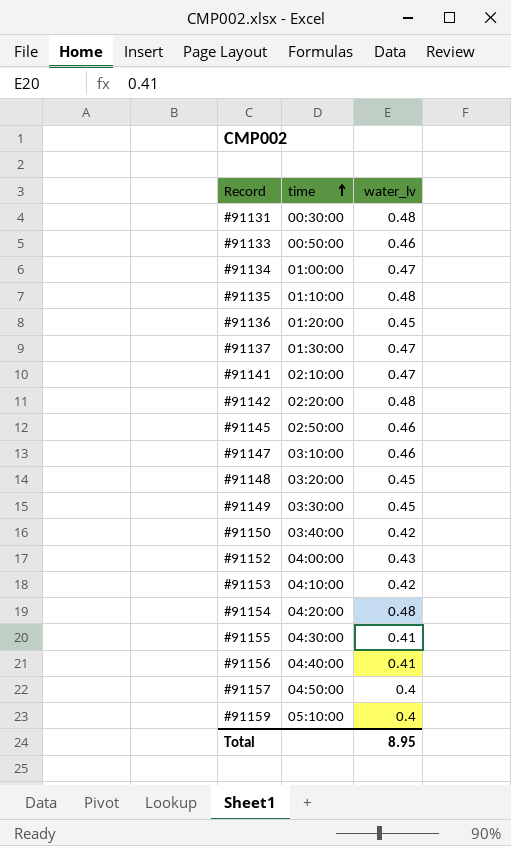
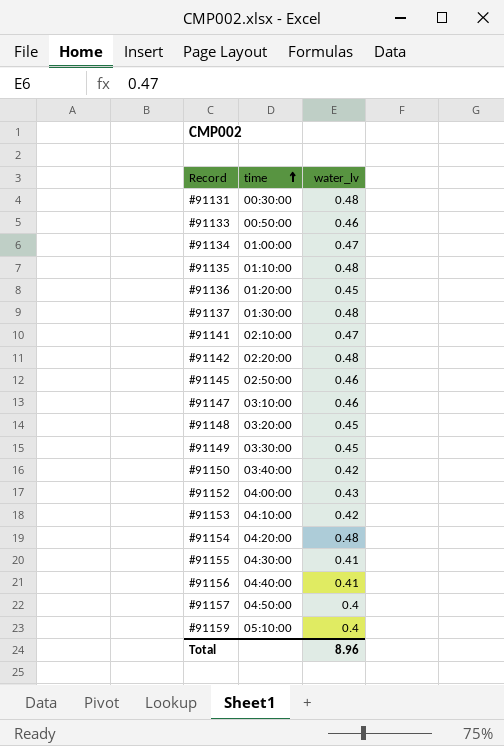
#91137 | water_lv: 0.47 -> 0.48
Total | water_lv: 8.95 -> 8.96

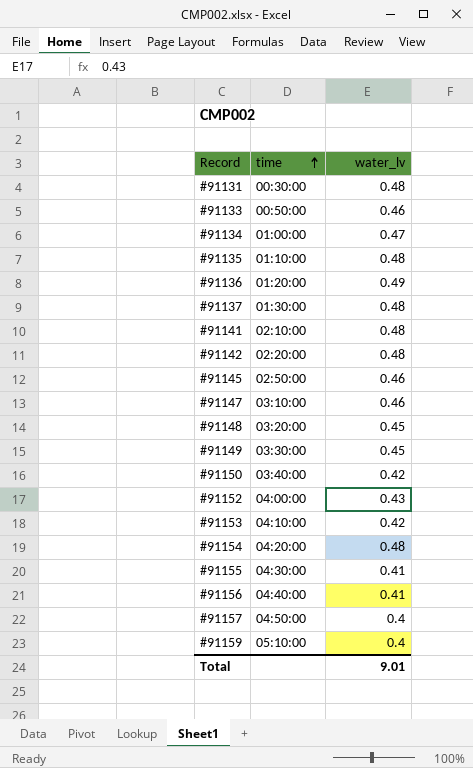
#91136 | water_lv: 0.45 -> 0.49
#91141 | water_lv: 0.47 -> 0.48
Total | water_lv: 8.96 -> 9.01

